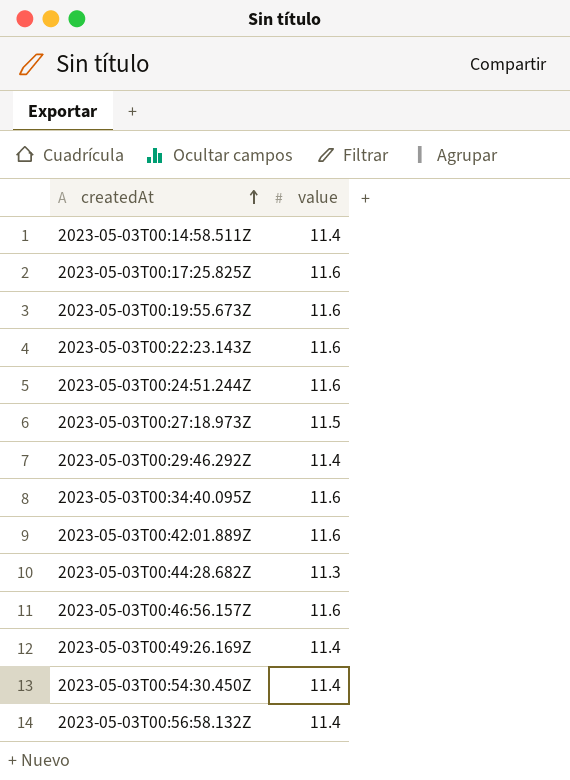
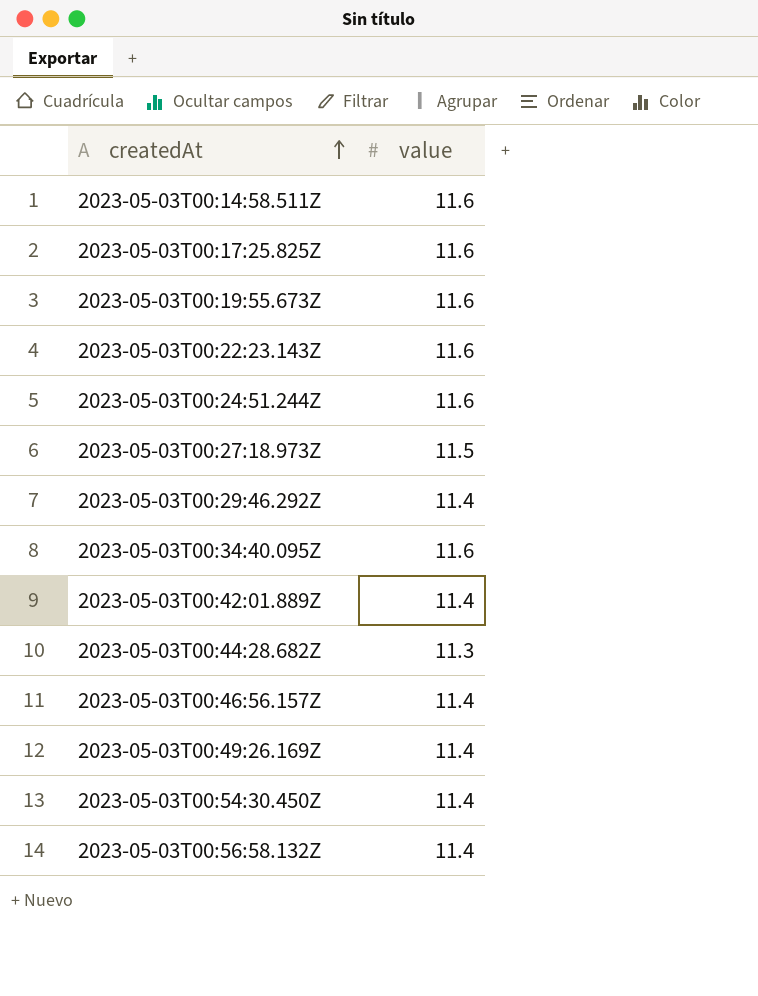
2023-05-03T00:14:58.511Z | value: 11.4 -> 11.6
2023-05-03T00:42:01.889Z | value: 11.6 -> 11.4
2023-05-03T00:46:56.157Z | value: 11.6 -> 11.4

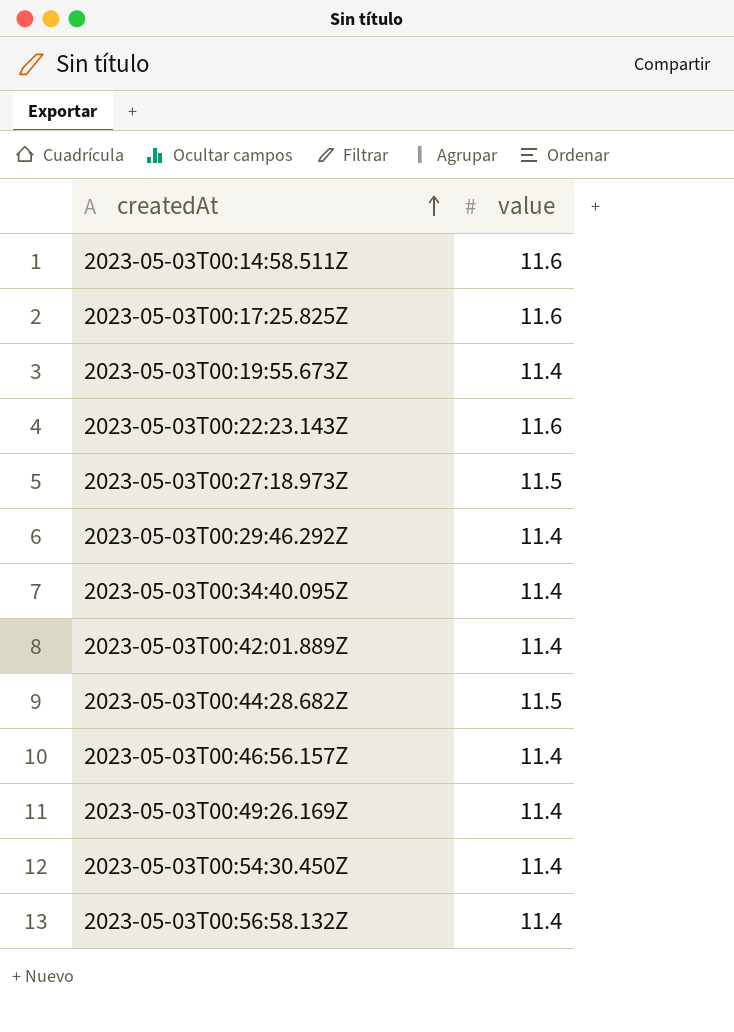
row 2023-05-03T00:24:51.244Z: 11.6 -> none
2023-05-03T00:19:55.673Z | value: 11.6 -> 11.4
2023-05-03T00:34:40.095Z | value: 11.6 -> 11.4
2023-05-03T00:44:28.682Z | value: 11.3 -> 11.5

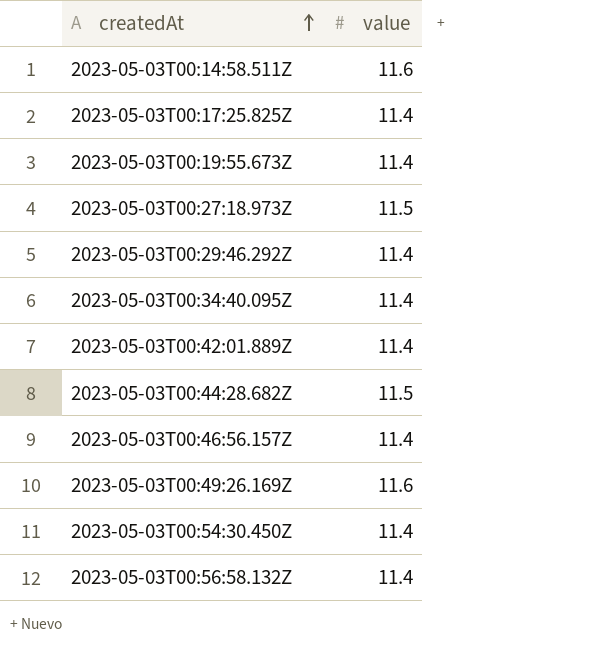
row 2023-05-03T00:22:23.143Z: 11.6 -> none
2023-05-03T00:17:25.825Z | value: 11.6 -> 11.4
2023-05-03T00:49:26.169Z | value: 11.4 -> 11.6

